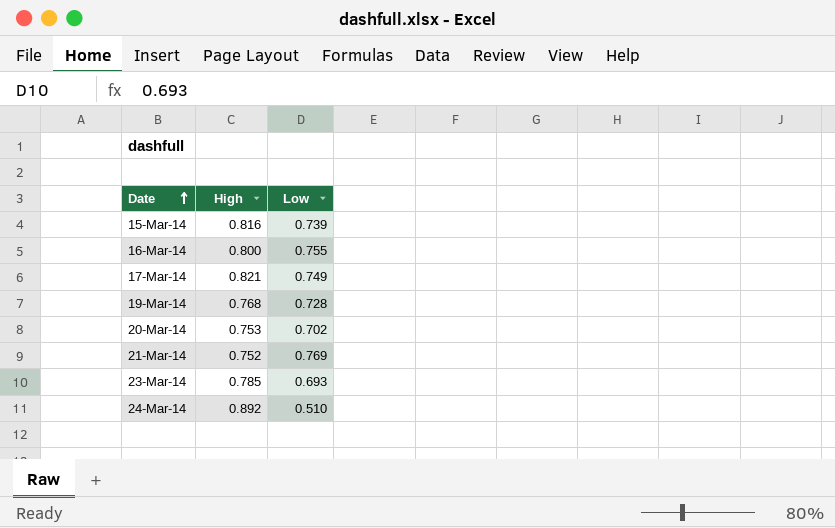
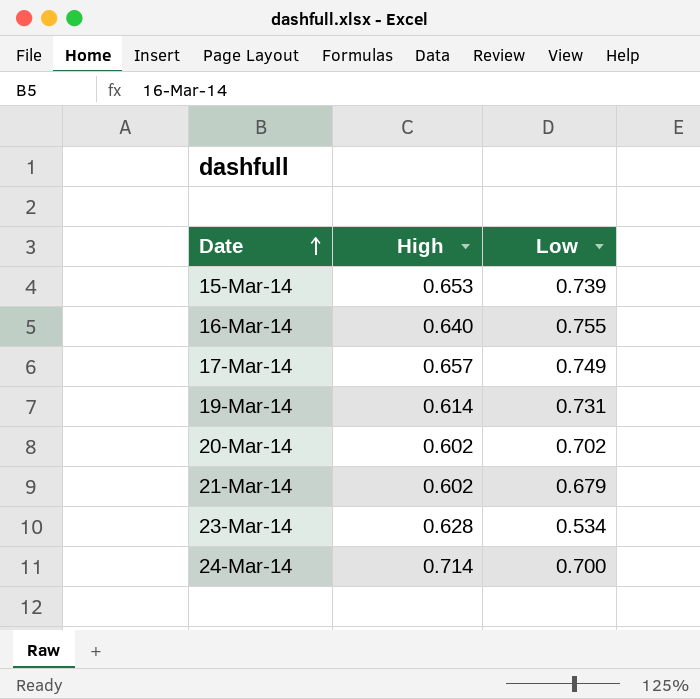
15-Mar-14 | High: 0.816 -> 0.653
16-Mar-14 | High: 0.800 -> 0.640
17-Mar-14 | High: 0.821 -> 0.657
19-Mar-14 | High: 0.768 -> 0.614
19-Mar-14 | Low: 0.728 -> 0.731
20-Mar-14 | High: 0.753 -> 0.602
21-Mar-14 | High: 0.752 -> 0.602
21-Mar-14 | Low: 0.769 -> 0.679
23-Mar-14 | High: 0.785 -> 0.628
23-Mar-14 | Low: 0.693 -> 0.534
24-Mar-14 | High: 0.892 -> 0.714
24-Mar-14 | Low: 0.510 -> 0.700

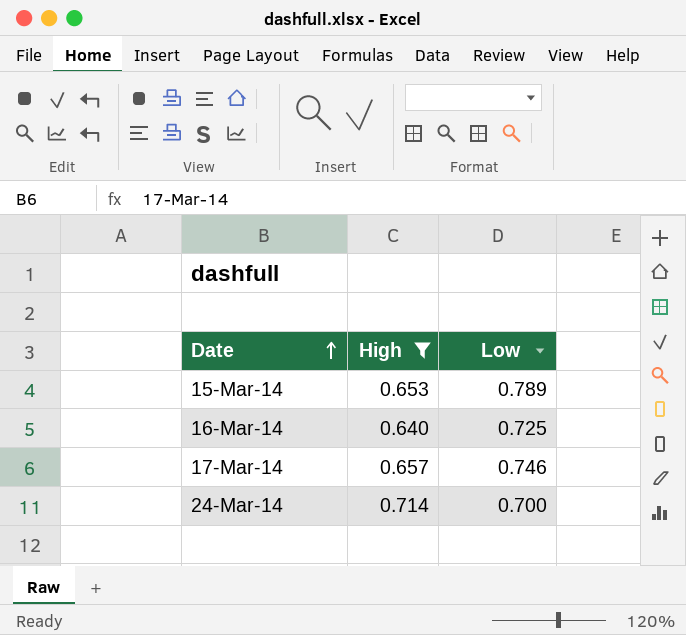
filter: none -> High >= 0.640
15-Mar-14 | Low: 0.739 -> 0.789
16-Mar-14 | Low: 0.755 -> 0.725
17-Mar-14 | Low: 0.749 -> 0.746

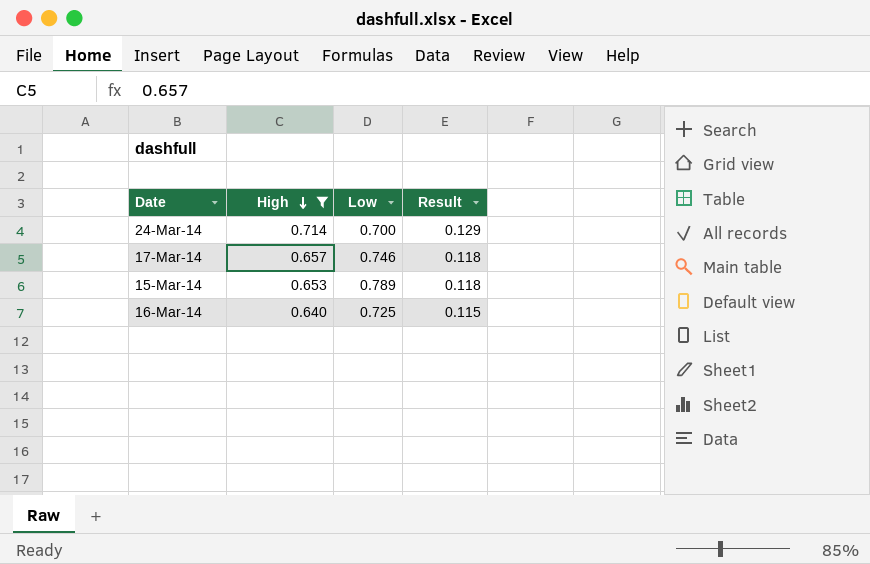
row order: Date ascending -> High descending
column Result | formula: none -> [High] * 0.18

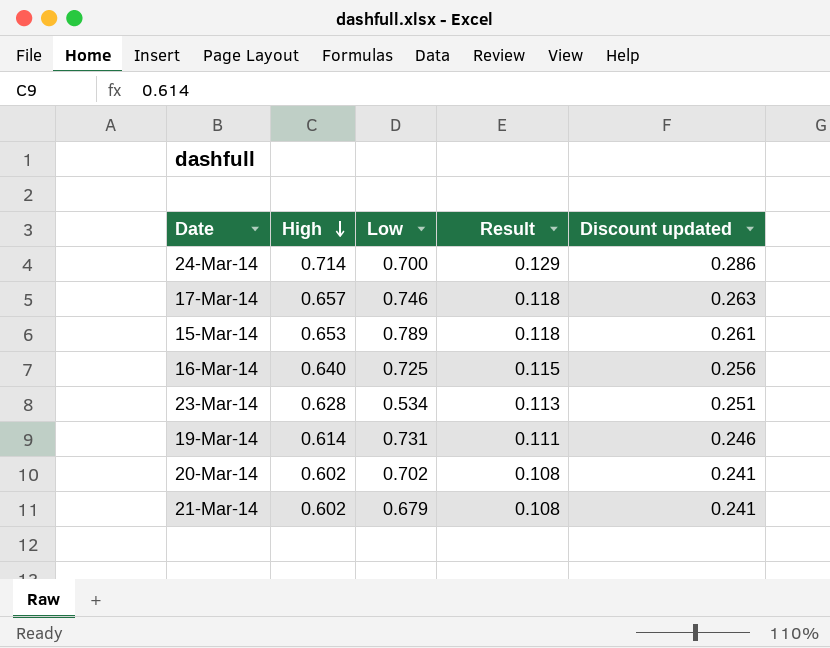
filter: High >= 0.640 -> none
column Discount updated | formula: none -> [High] * 0.4

